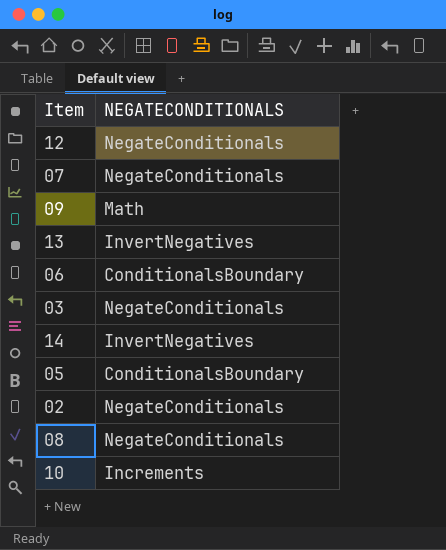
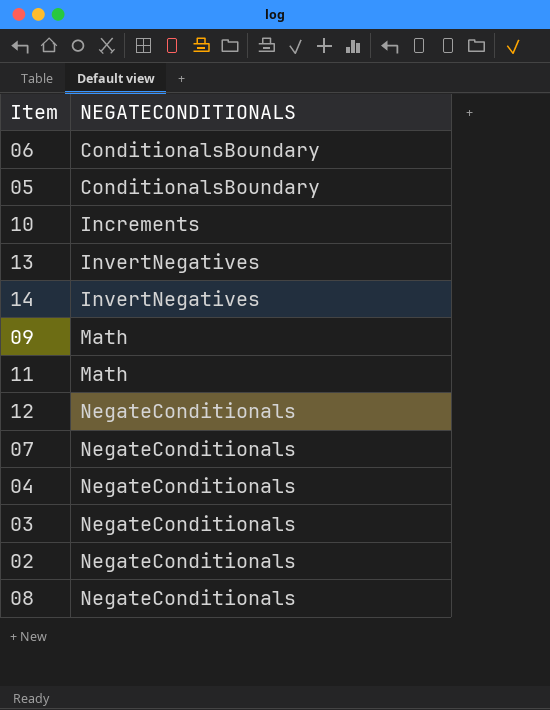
row order: none -> NEGATECONDITIONALS ascending
row 11: none -> Math
row 04: none -> NegateConditionals

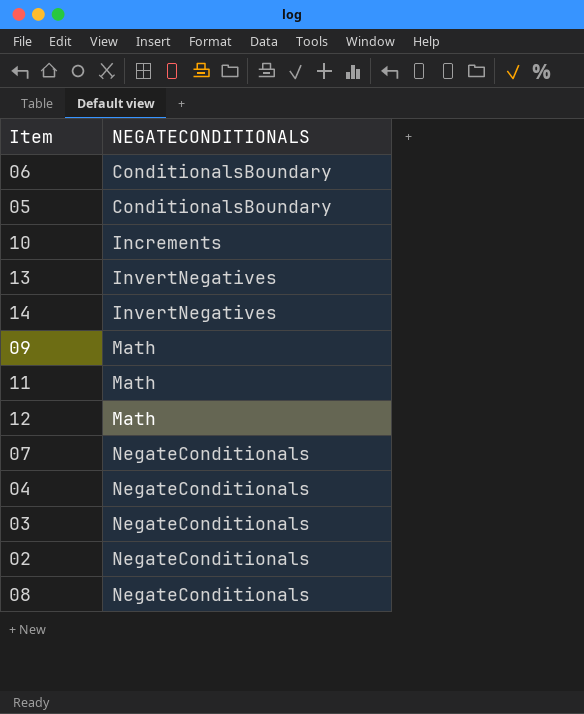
12 | NEGATECONDITIONALS: NegateConditionals -> Math

